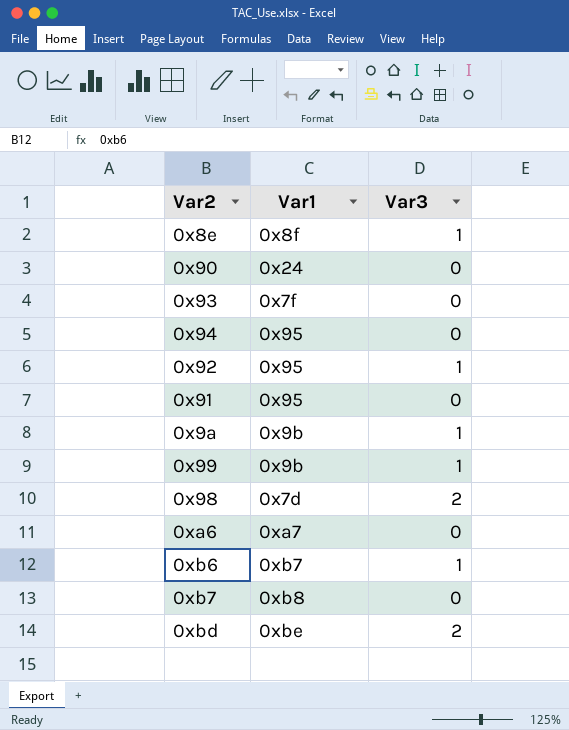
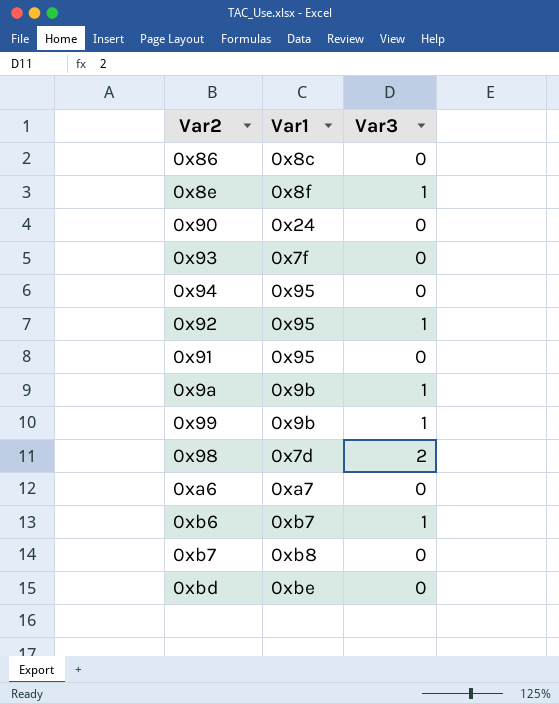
row 0x86: none -> 0x8c | 0
0xbd | Var3: 2 -> 0

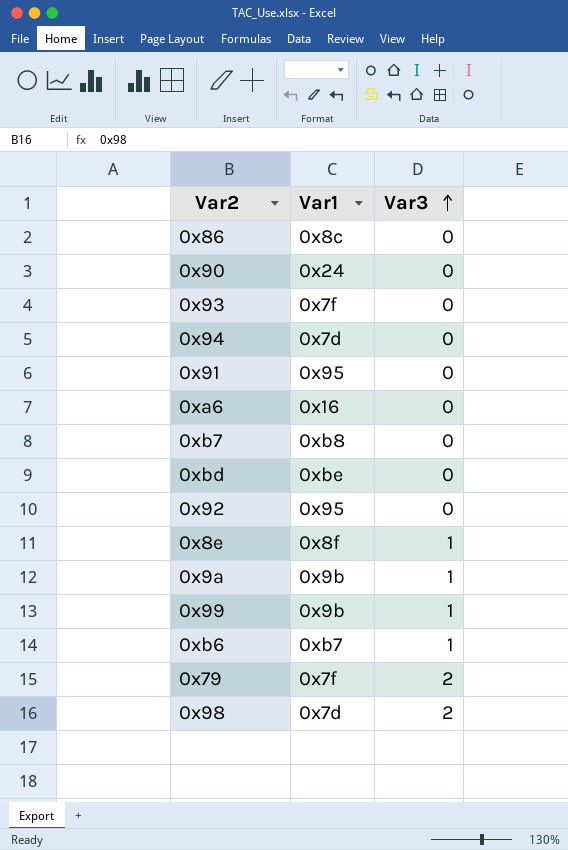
row order: none -> Var3 ascending
0x94 | Var1: 0x95 -> 0x7d
0xa6 | Var1: 0xa7 -> 0x16
0x92 | Var3: 1 -> 0
row 0x79: none -> 0x7f | 2

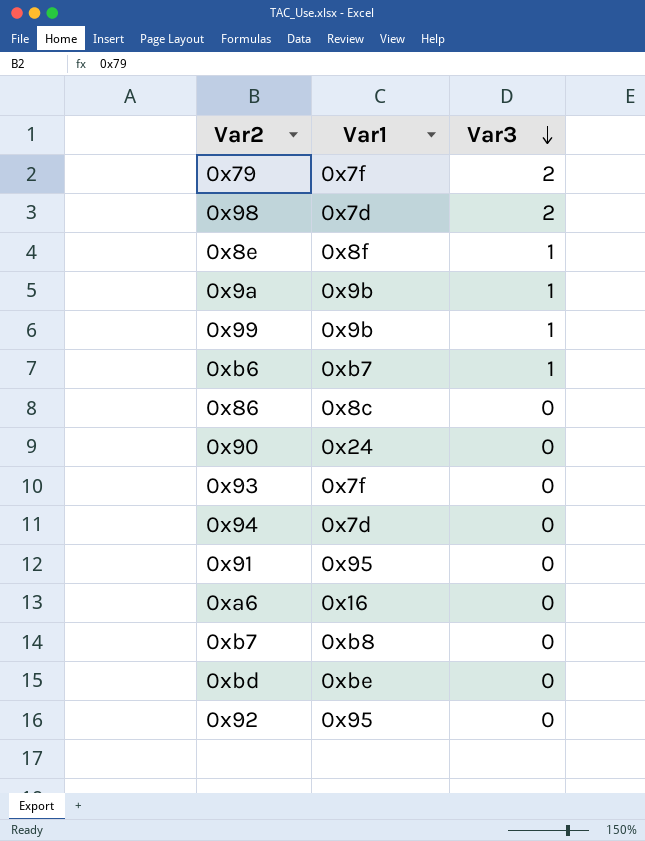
row order: Var3 ascending -> Var3 descending

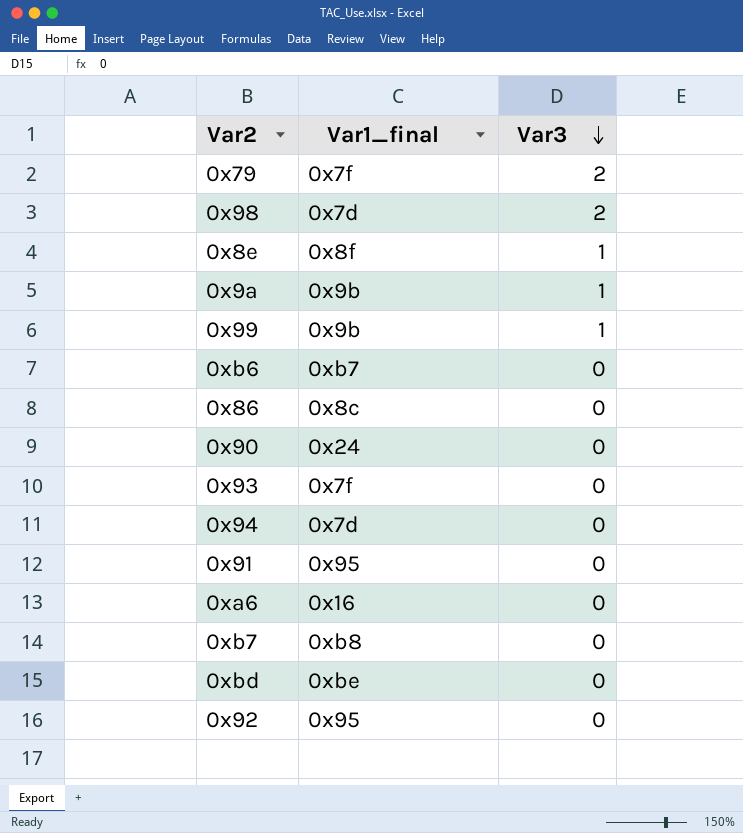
column name: Var1 -> Var1_final
0xb6 | Var3: 1 -> 0

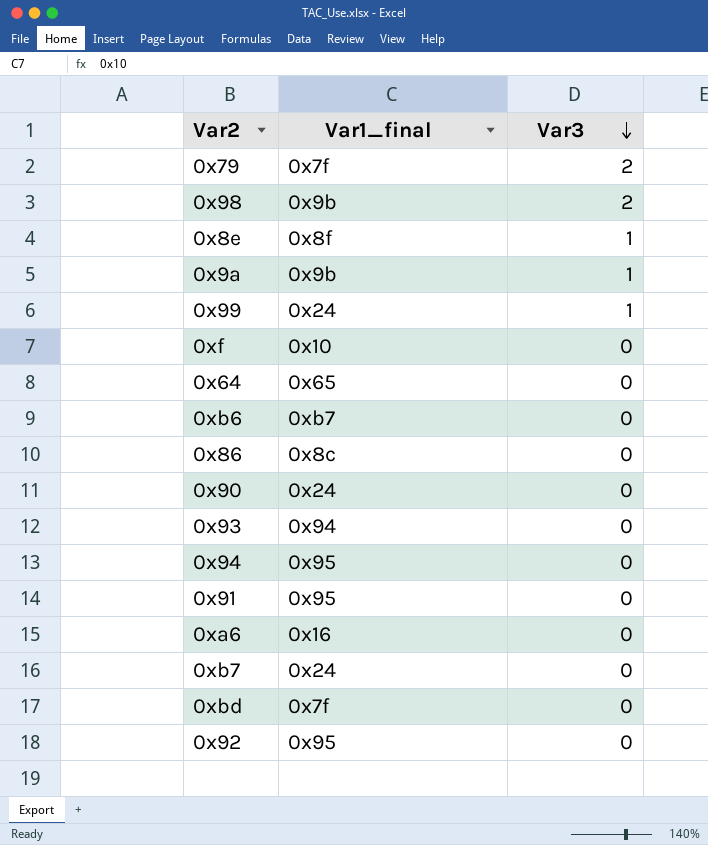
0x98 | Var1_final: 0x7d -> 0x9b
0x99 | Var1_final: 0x9b -> 0x24
row 0xf: none -> 0x10 | 0
row 0x64: none -> 0x65 | 0
0x93 | Var1_final: 0x7f -> 0x94
0x94 | Var1_final: 0x7d -> 0x95
0xb7 | Var1_final: 0xb8 -> 0x24
0xbd | Var1_final: 0xbe -> 0x7f

